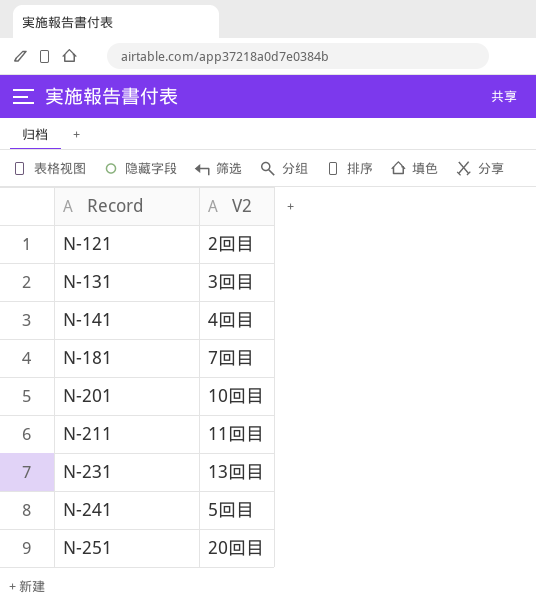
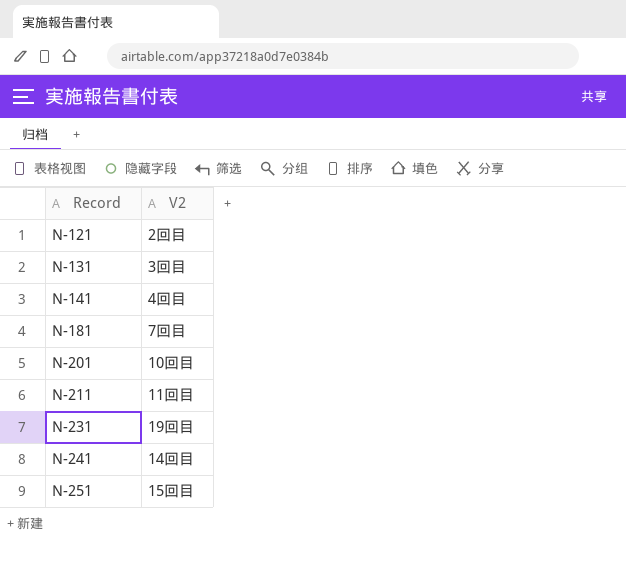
N-231 | V2: 13回目 -> 19回目
N-241 | V2: 5回目 -> 14回目
N-251 | V2: 20回目 -> 15回目

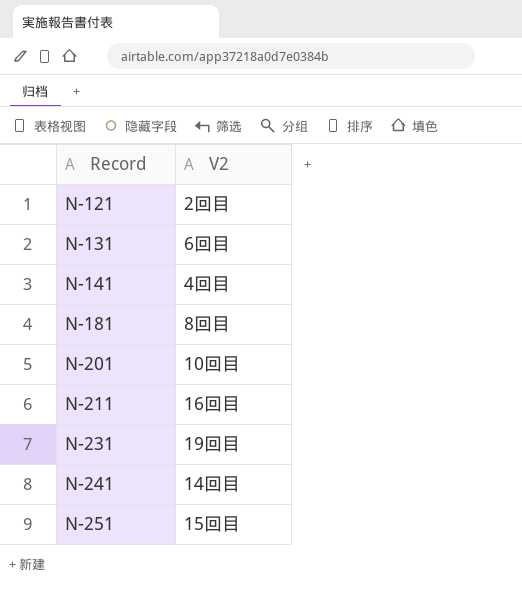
N-131 | V2: 3回目 -> 6回目
N-181 | V2: 7回目 -> 8回目
N-211 | V2: 11回目 -> 16回目

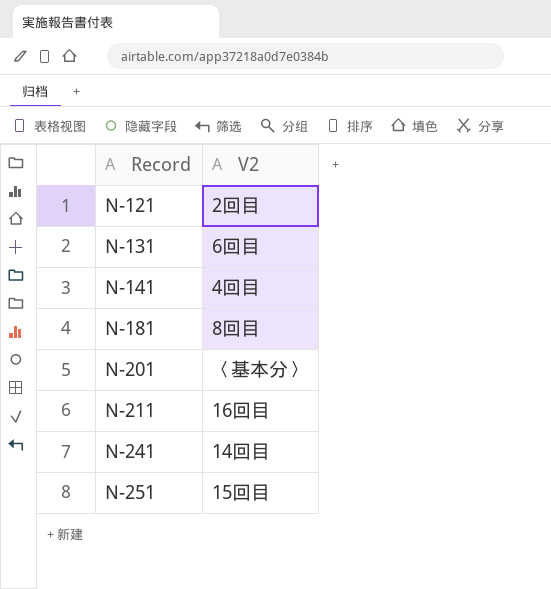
row N-231: 19回目 -> none
N-201 | V2: 10回目 -> 〈基本分〉

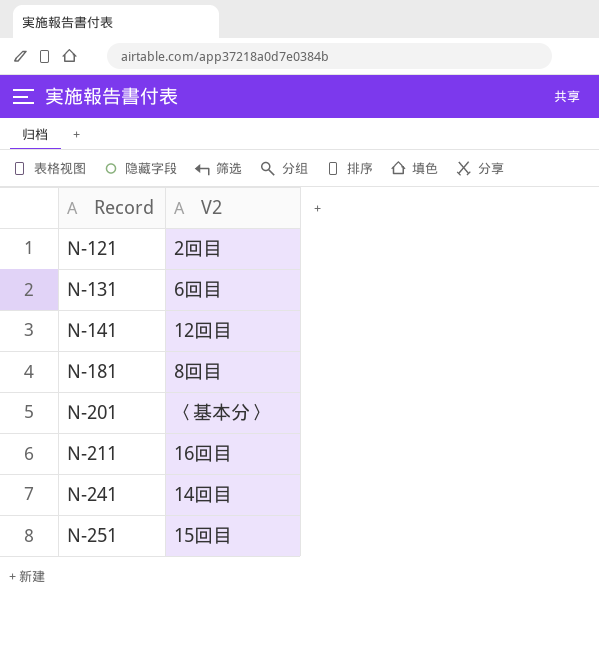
N-141 | V2: 4回目 -> 12回目

